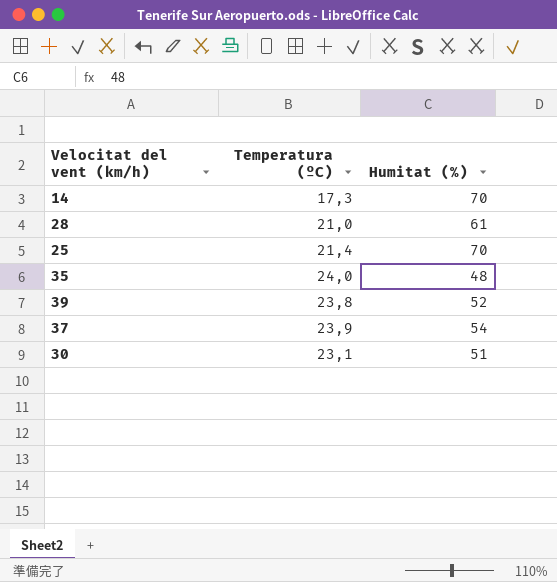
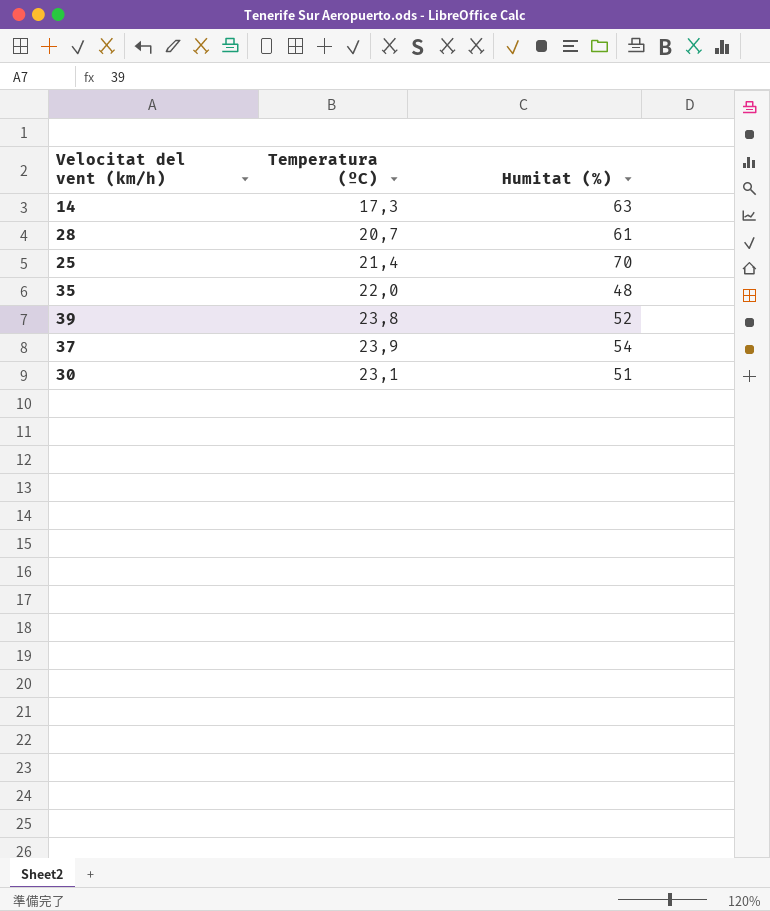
14 | Humitat (%): 70 -> 63
28 | Temperatura (ºC): 21,0 -> 20,7
35 | Temperatura (ºC): 24,0 -> 22,0

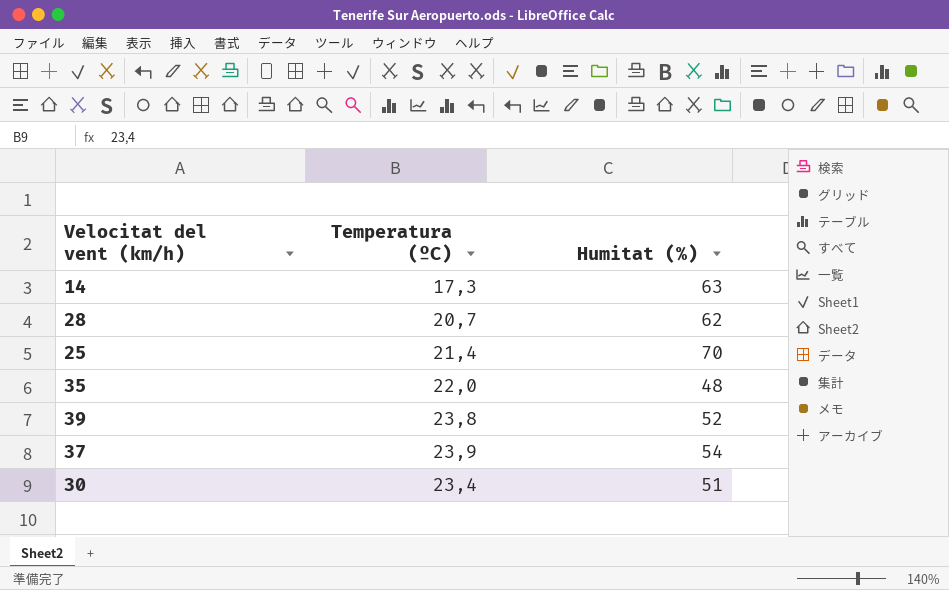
28 | Humitat (%): 61 -> 62
30 | Temperatura (ºC): 23,1 -> 23,4

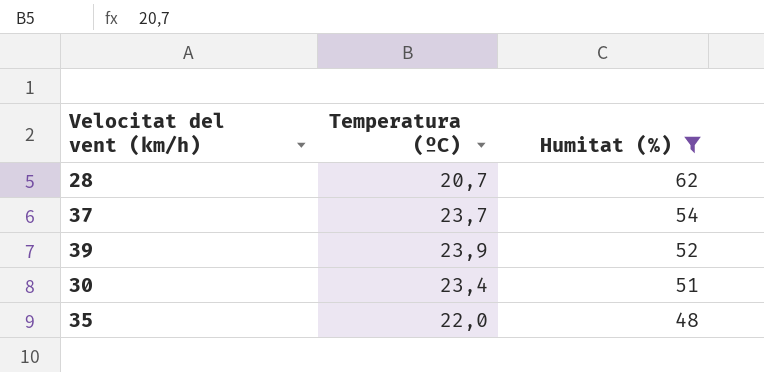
filter: none -> Humitat (%) <= 62
row order: none -> Humitat (%) descending
37 | Temperatura (ºC): 23,9 -> 23,7
39 | Temperatura (ºC): 23,8 -> 23,9

